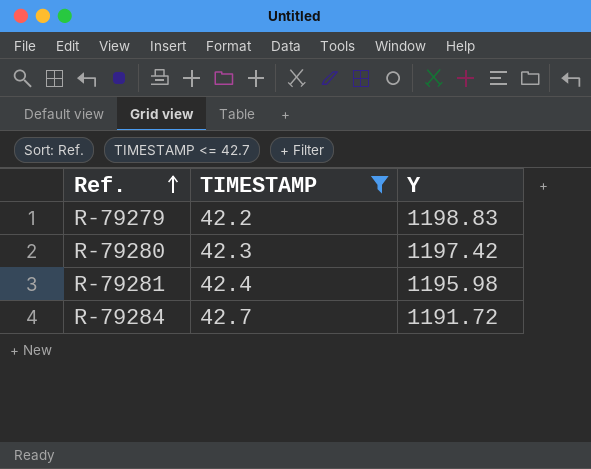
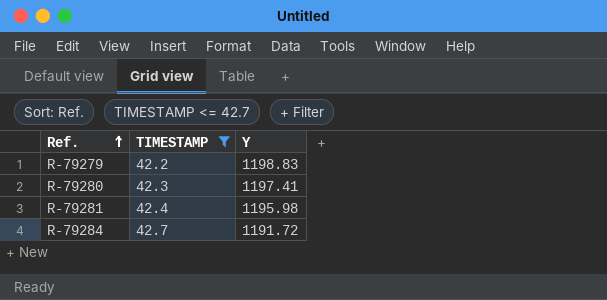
R-79280 | Y: 1197.42 -> 1197.41

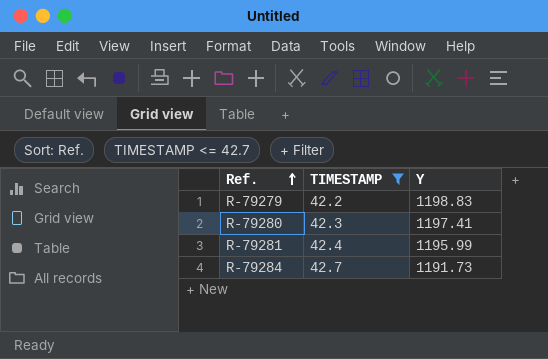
R-79281 | Y: 1195.98 -> 1195.99
R-79284 | Y: 1191.72 -> 1191.73

